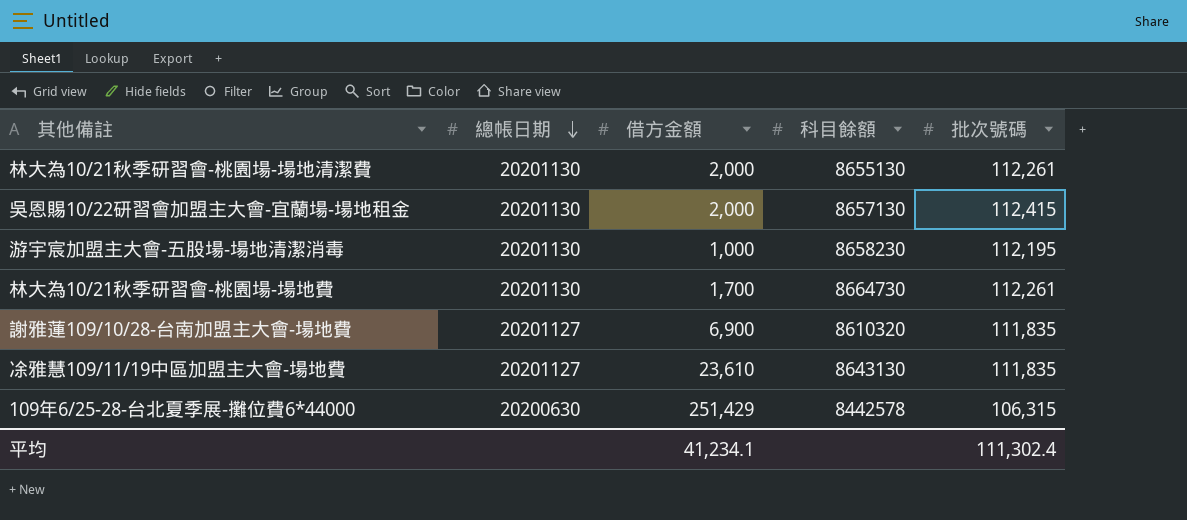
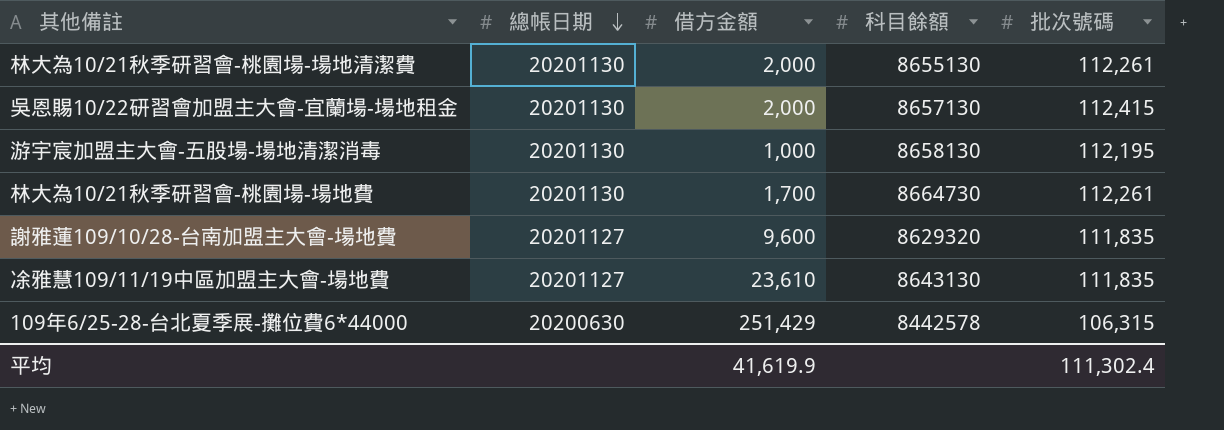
游宇宸加盟主大會-五股場-場地清潔消毒 | 科目餘額: 8658230 -> 8658130
謝雅蓮109/10/28-台南加盟主大會-場地費 | 借方金額: 6,900 -> 9,600
謝雅蓮109/10/28-台南加盟主大會-場地費 | 科目餘額: 8610320 -> 8629320
平均 | 借方金額: 41,234.1 -> 41,619.9

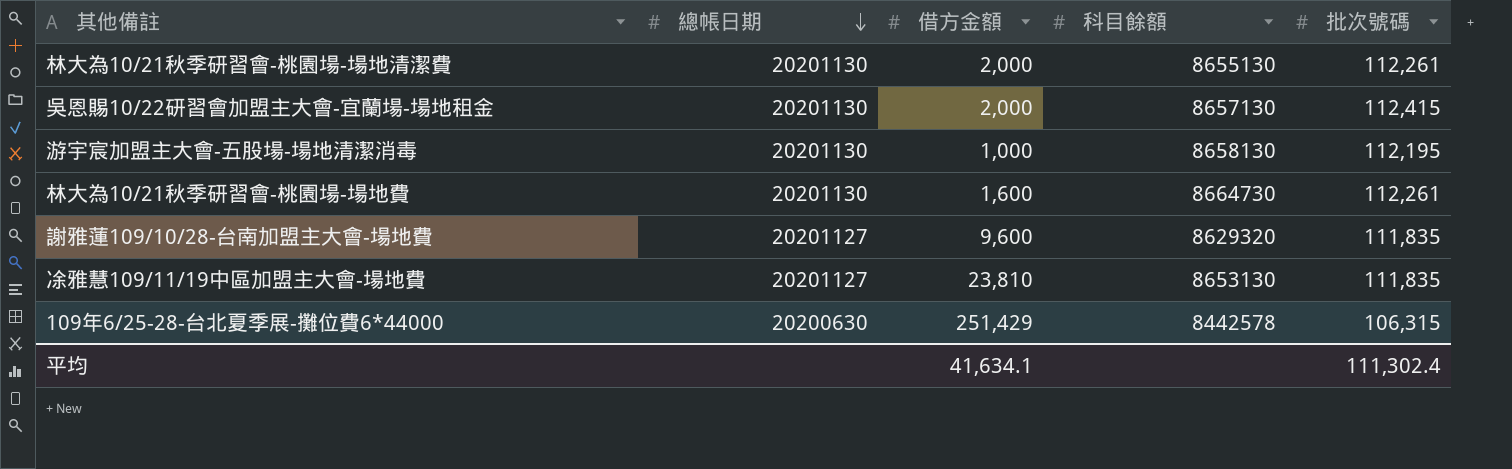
林大為10/21秋季研習會-桃園場-場地費 | 借方金額: 1,700 -> 1,600
凃雅慧109/11/19中區加盟主大會-場地費 | 借方金額: 23,610 -> 23,810
凃雅慧109/11/19中區加盟主大會-場地費 | 科目餘額: 8643130 -> 8653130
平均 | 借方金額: 41,619.9 -> 41,634.1

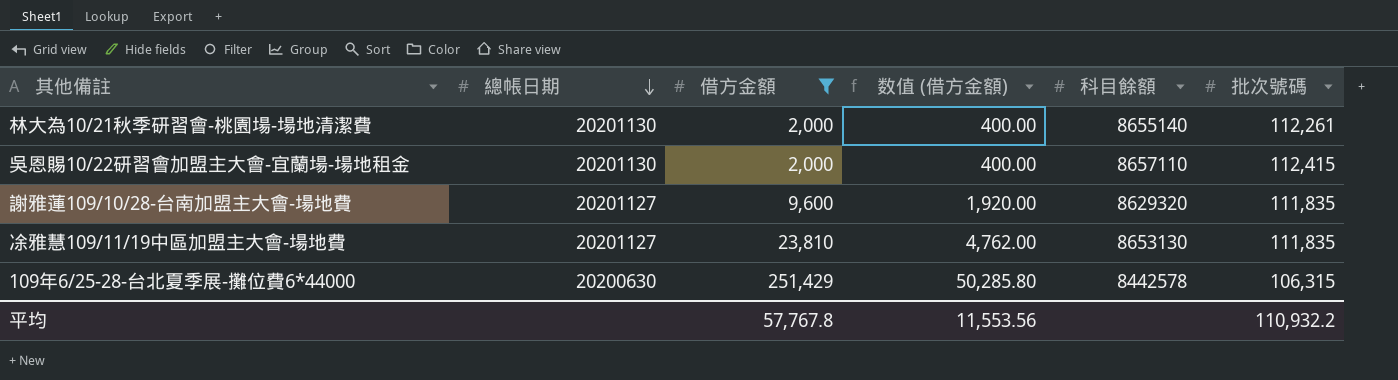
filter: none -> 借方金額 >= 2,000
column 数值 (借方金額) | formula: none -> [借方金額] * 0.2
林大為10/21秋季研習會-桃園場-場地清潔費 | 科目餘額: 8655130 -> 8655140
吳恩賜10/22研習會加盟主大會-宜蘭場-場地租金 | 科目餘額: 8657130 -> 8657110
平均 | 借方金額: 41,634.1 -> 57,767.8
平均 | 批次號碼: 111,302.4 -> 110,932.2

